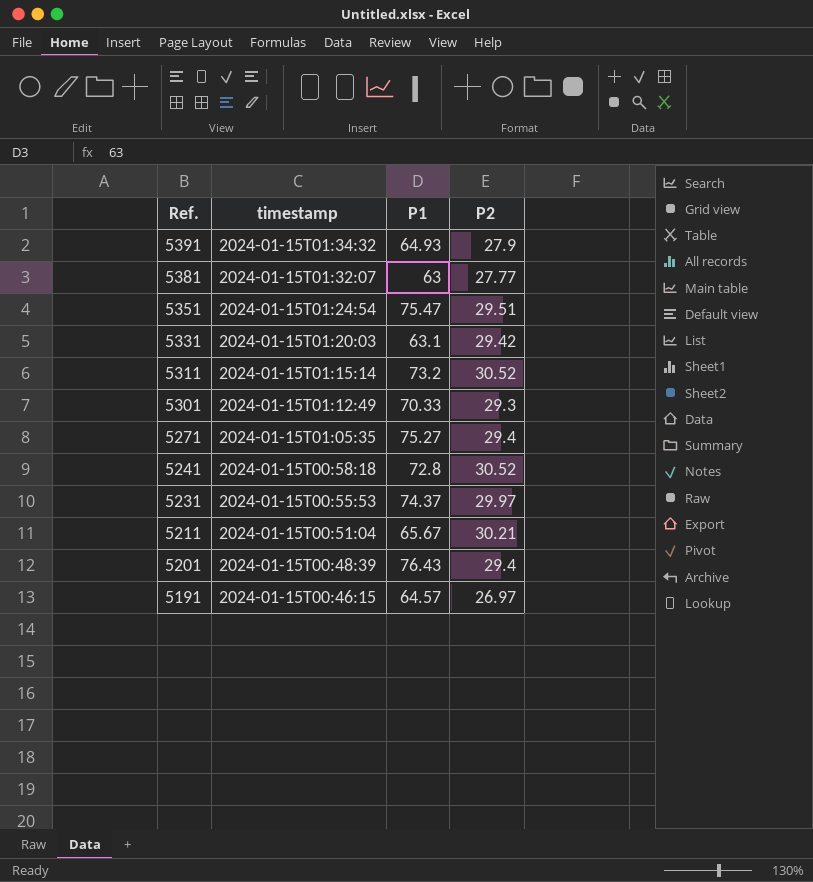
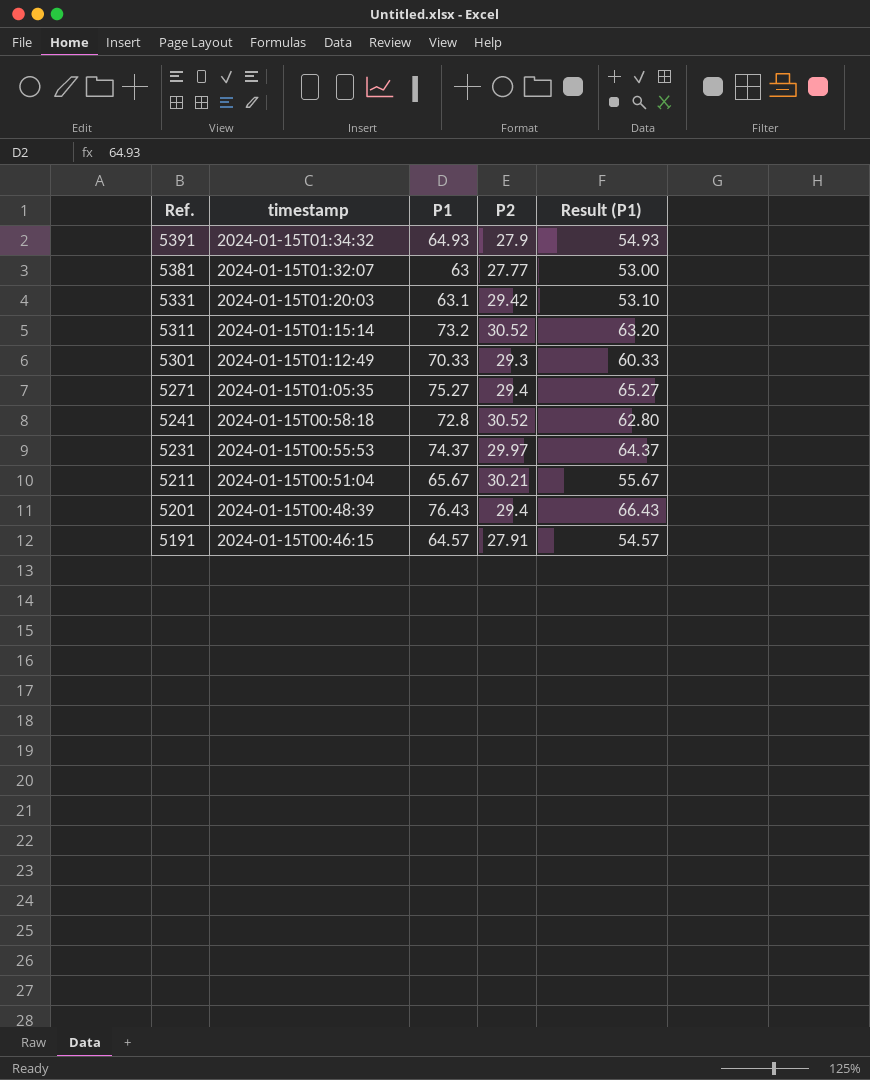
column Result (P1) | formula: none -> [P1] - 10
row 5351: 2024-01-15T01:24:54 | 75.47 | 29.51 -> none
5191 | P2: 26.97 -> 27.91

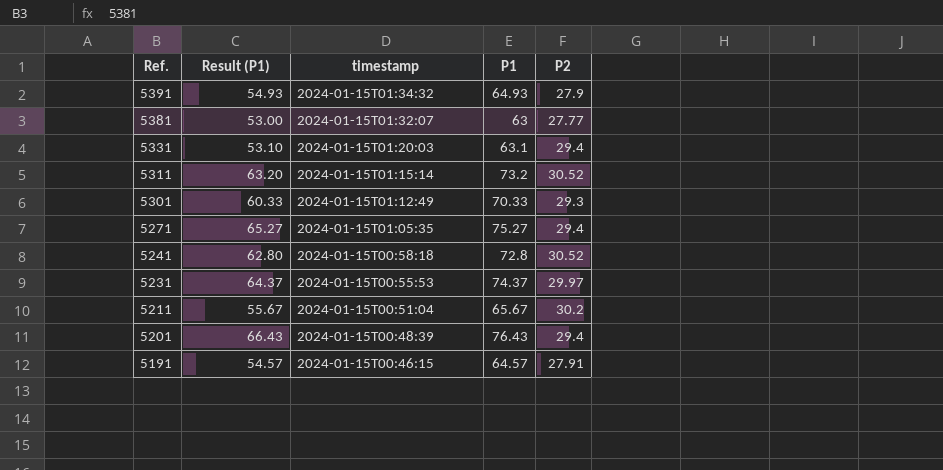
column Result (P1) | position: 5 -> 2
5331 | P2: 29.42 -> 29.4
5211 | P2: 30.21 -> 30.2

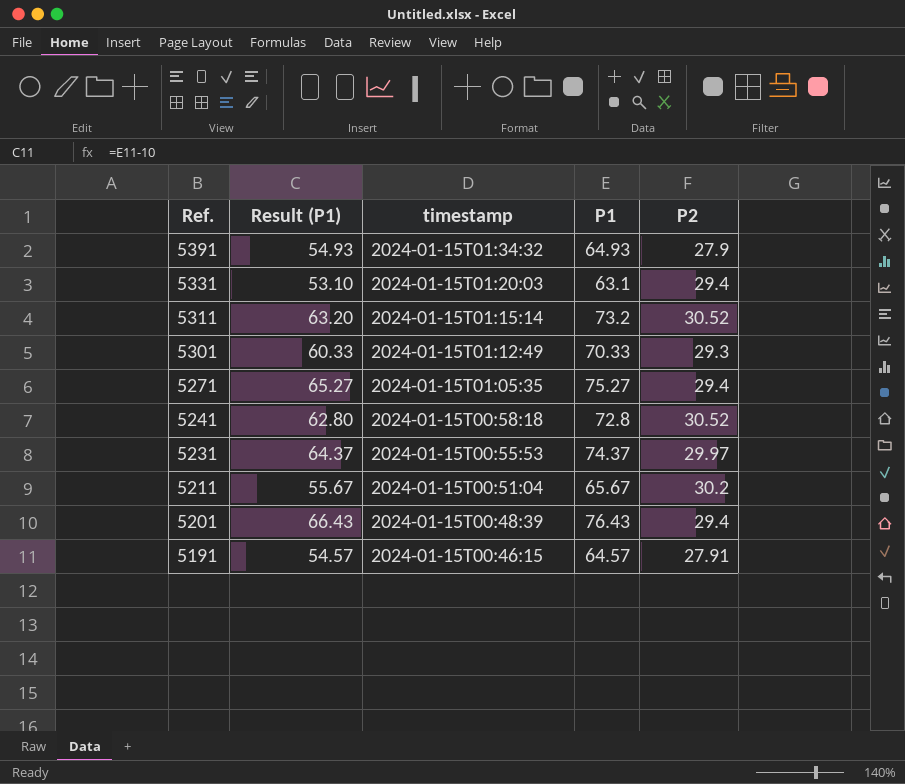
row 5381: 53.00 | 2024-01-15T01:32:07 | 63 | 27.77 -> none

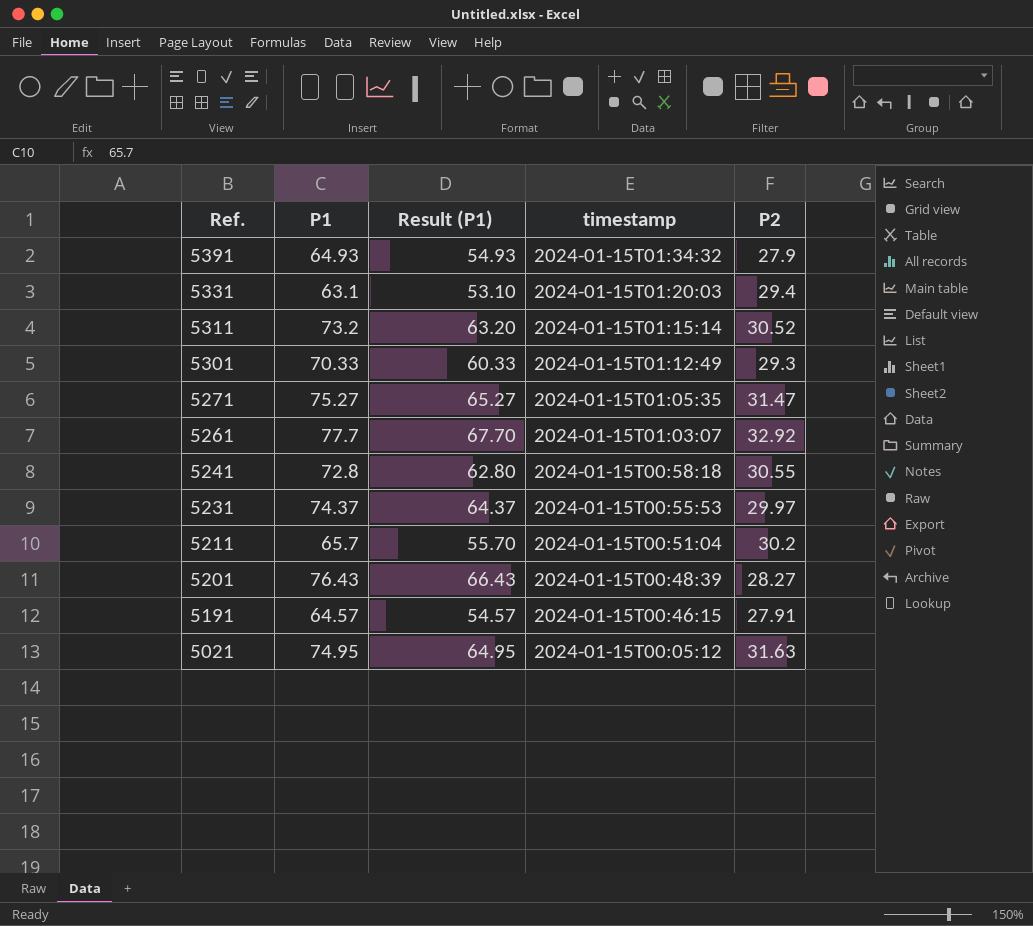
column P1 | position: 4 -> 2
5271 | P2: 29.4 -> 31.47
row 5261: none -> 77.7 | 67.70 | 2024-01-15T01:03:07 | 32.92
5241 | P2: 30.52 -> 30.55
5211 | P1: 65.67 -> 65.7
5211 | Result (P1): 55.67 -> 55.70
5201 | P2: 29.4 -> 28.27
row 5021: none -> 74.95 | 64.95 | 2024-01-15T00:05:12 | 31.63

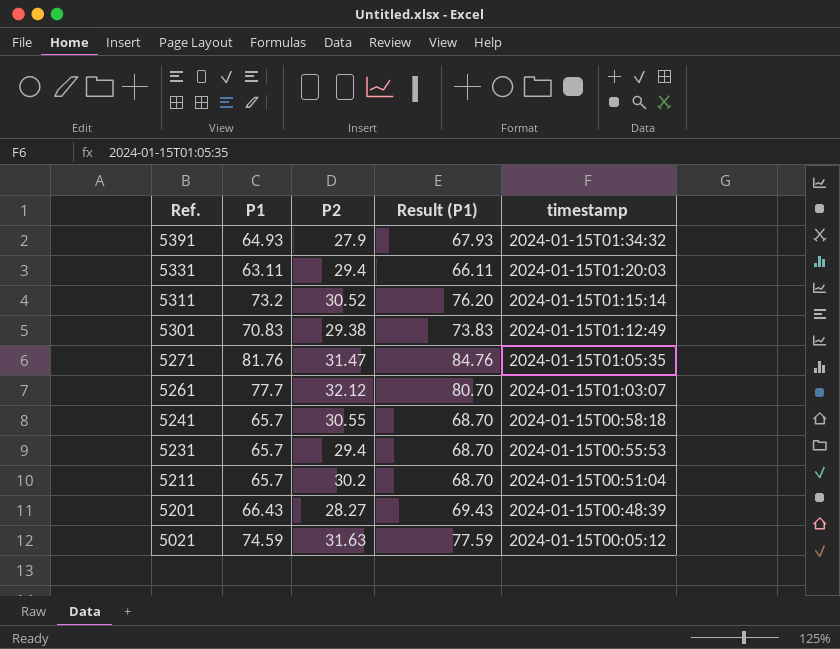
column P2 | position: 5 -> 3
column Result (P1) | formula: [P1] - 10 -> [P1] + 3
row 5191: 64.57 | 54.57 | 2024-01-15T00:46:15 | 27.91 -> none
5331 | P1: 63.1 -> 63.11
5301 | P1: 70.33 -> 70.83
5301 | P2: 29.3 -> 29.38
5271 | P1: 75.27 -> 81.76
5261 | P2: 32.92 -> 32.12
5241 | P1: 72.8 -> 65.7
5231 | P1: 74.37 -> 65.7
5231 | P2: 29.97 -> 29.4
5201 | P1: 76.43 -> 66.43
5021 | P1: 74.95 -> 74.59

